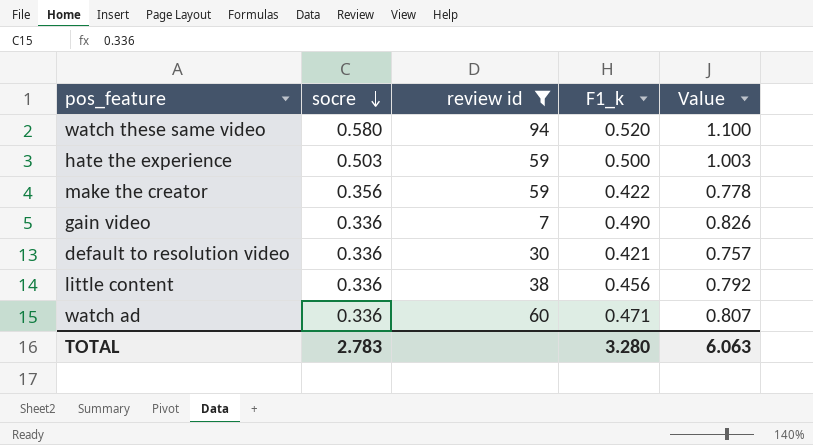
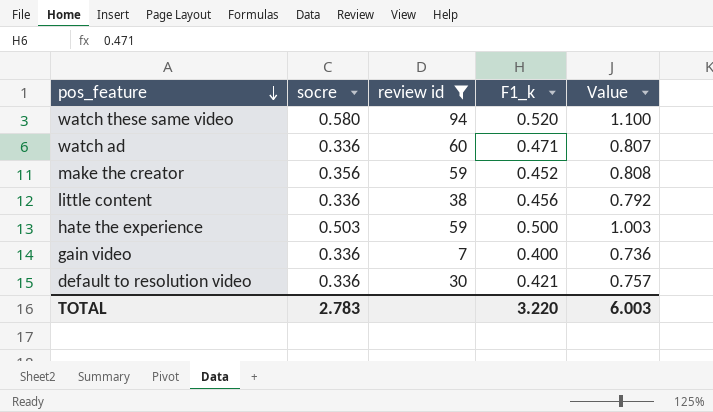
row order: socre descending -> pos_feature descending
make the creator | F1_k: 0.422 -> 0.452
make the creator | Value: 0.778 -> 0.808
gain video | F1_k: 0.490 -> 0.400
gain video | Value: 0.826 -> 0.736
TOTAL | F1_k: 3.280 -> 3.220
TOTAL | Value: 6.063 -> 6.003

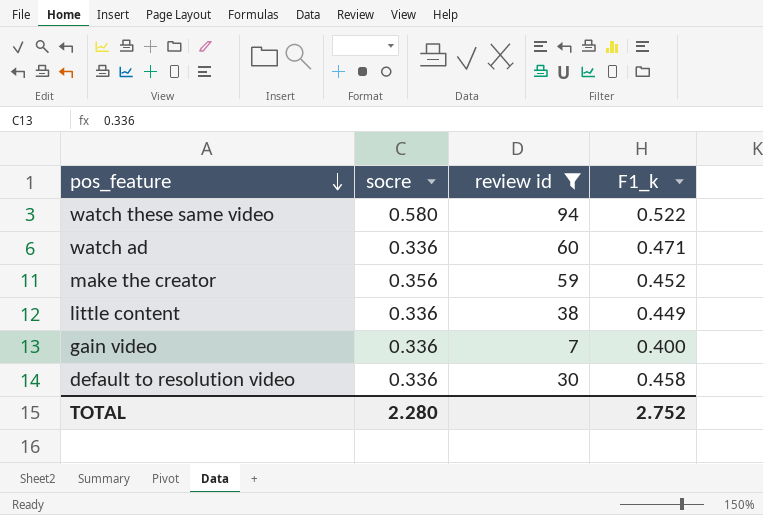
column Value | formula: [socre] + [F1_k] -> none
row hate the experience: 0.503 | 59 | 0.500 | 1.003 -> none
watch these same video | F1_k: 0.520 -> 0.522
little content | F1_k: 0.456 -> 0.449
default to resolution video | F1_k: 0.421 -> 0.458
TOTAL | socre: 2.783 -> 2.280
TOTAL | F1_k: 3.220 -> 2.752

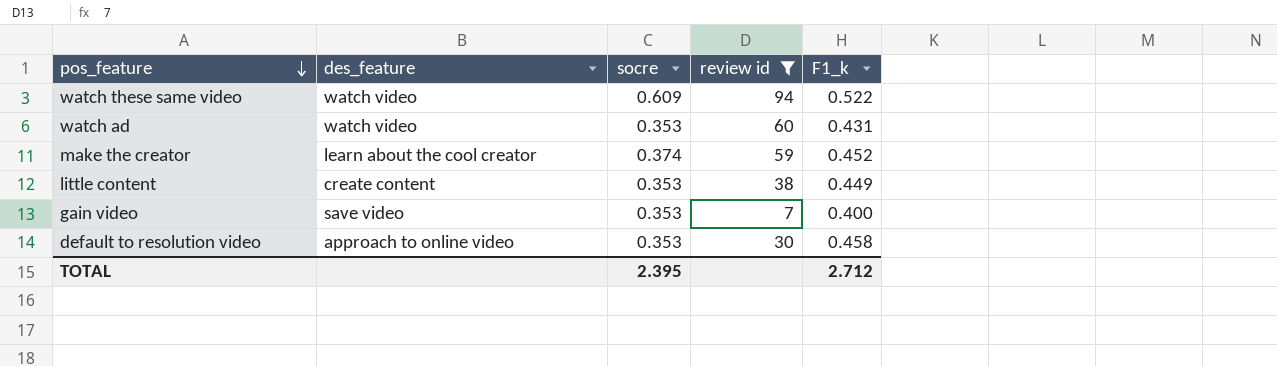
column des_feature | position: none -> 2
watch these same video | socre: 0.580 -> 0.609
watch ad | socre: 0.336 -> 0.353
watch ad | F1_k: 0.471 -> 0.431
make the creator | socre: 0.356 -> 0.374
little content | socre: 0.336 -> 0.353
gain video | socre: 0.336 -> 0.353
default to resolution video | socre: 0.336 -> 0.353
TOTAL | socre: 2.280 -> 2.395
TOTAL | F1_k: 2.752 -> 2.712

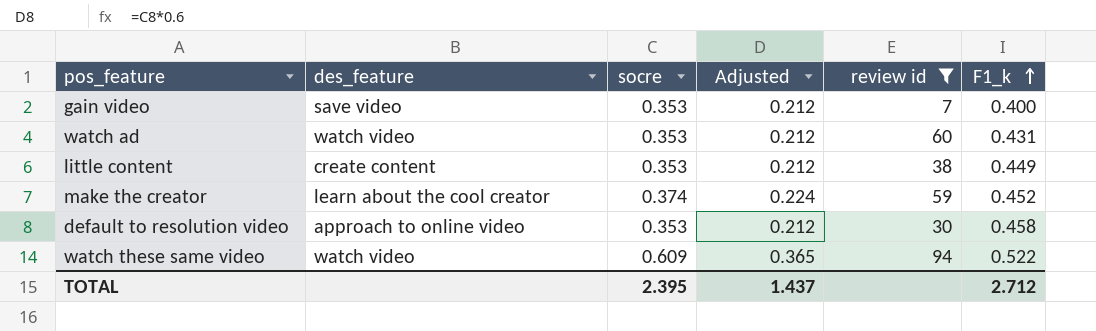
row order: pos_feature descending -> F1_k ascending
column Adjusted | formula: none -> [socre] * 0.6

